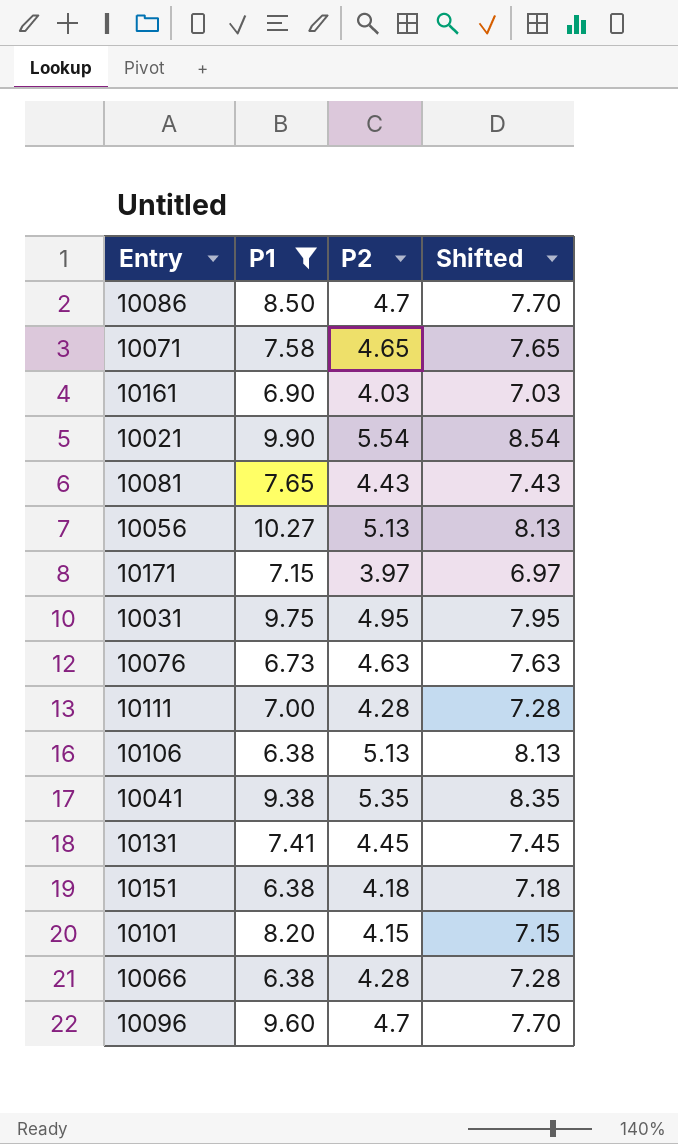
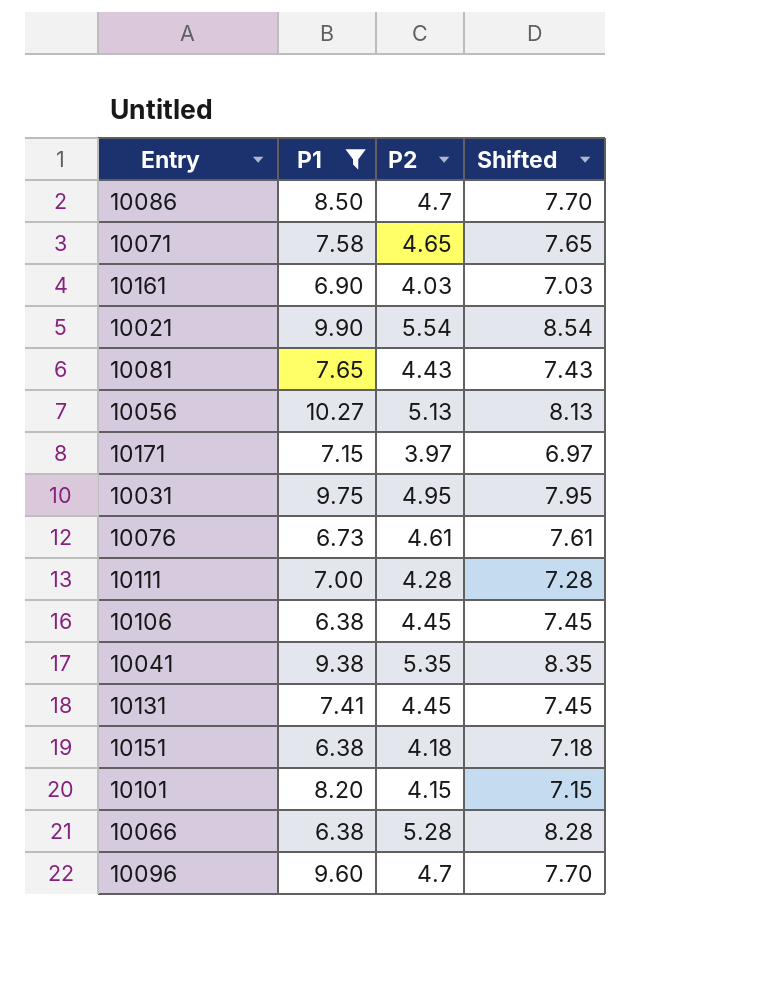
10076 | P2: 4.63 -> 4.61
10076 | Shifted: 7.63 -> 7.61
10106 | P2: 5.13 -> 4.45
10106 | Shifted: 8.13 -> 7.45
10066 | P2: 4.28 -> 5.28
10066 | Shifted: 7.28 -> 8.28

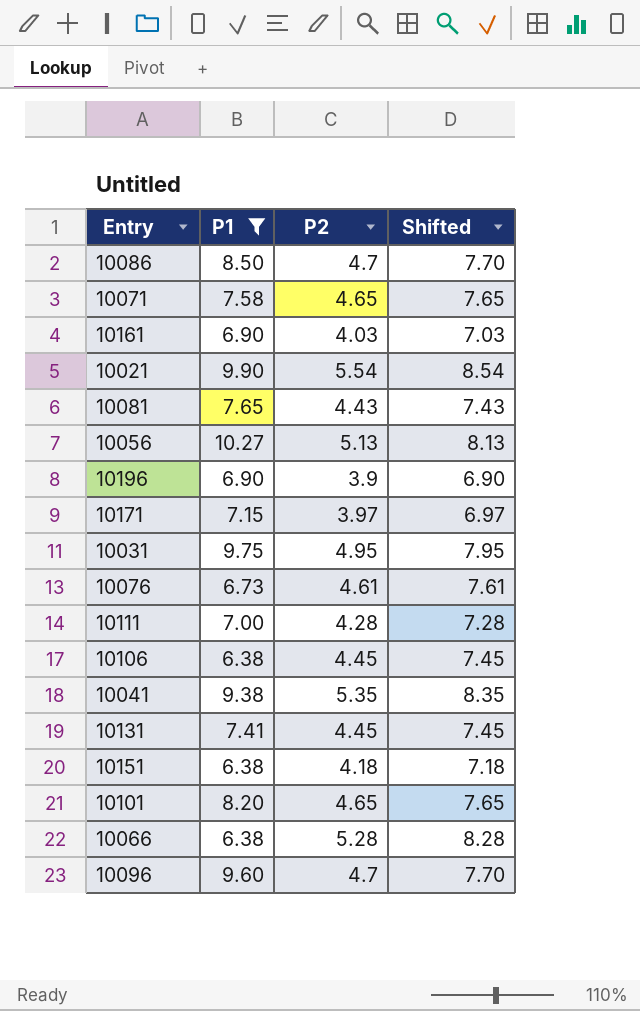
row 10196: none -> 6.90 | 3.9 | 6.90
10101 | P2: 4.15 -> 4.65
10101 | Shifted: 7.15 -> 7.65

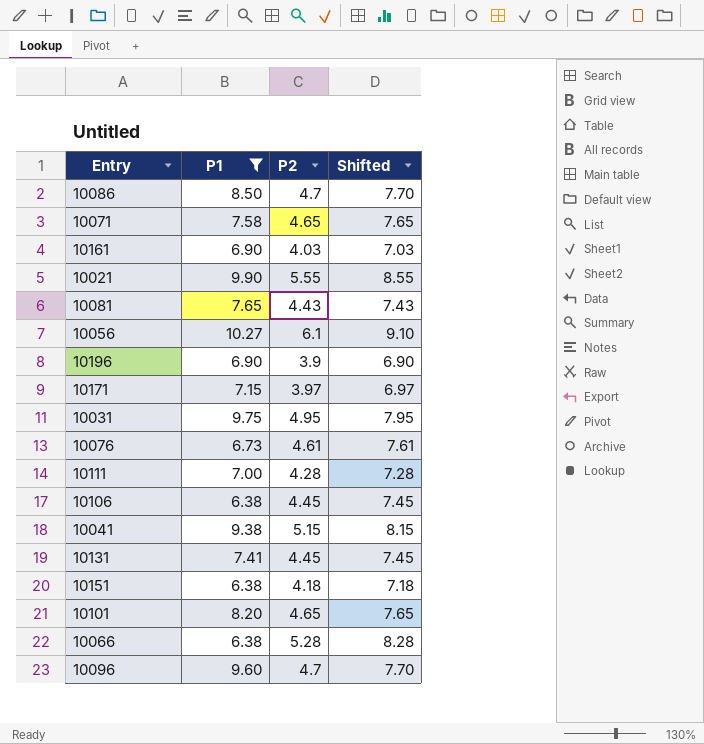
10021 | P2: 5.54 -> 5.55
10021 | Shifted: 8.54 -> 8.55
10056 | P2: 5.13 -> 6.1
10056 | Shifted: 8.13 -> 9.10
10041 | P2: 5.35 -> 5.15
10041 | Shifted: 8.35 -> 8.15

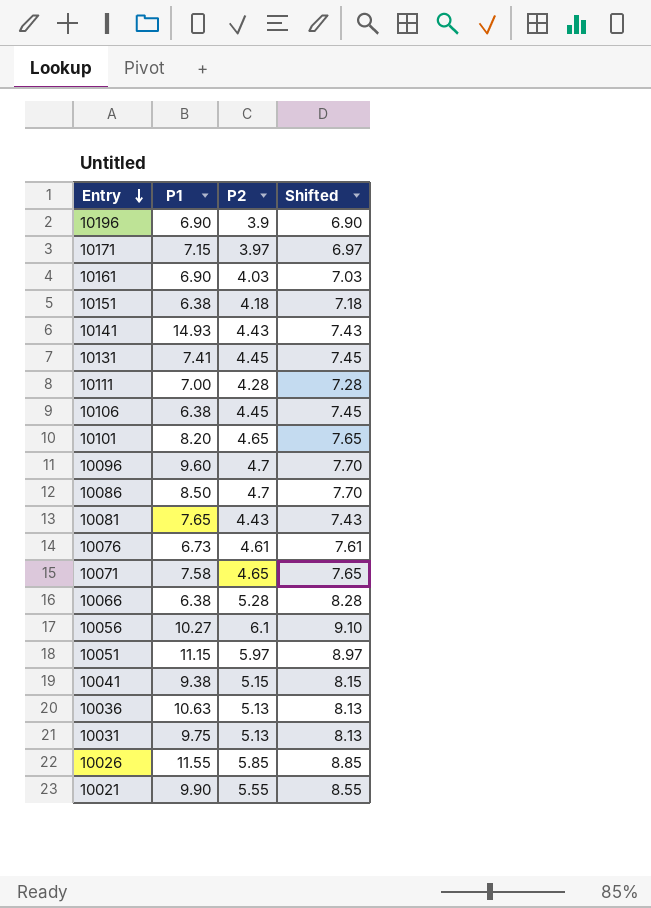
filter: P1 <= 10.27 -> none
row order: none -> Entry descending
10031 | P2: 4.95 -> 5.13
10031 | Shifted: 7.95 -> 8.13

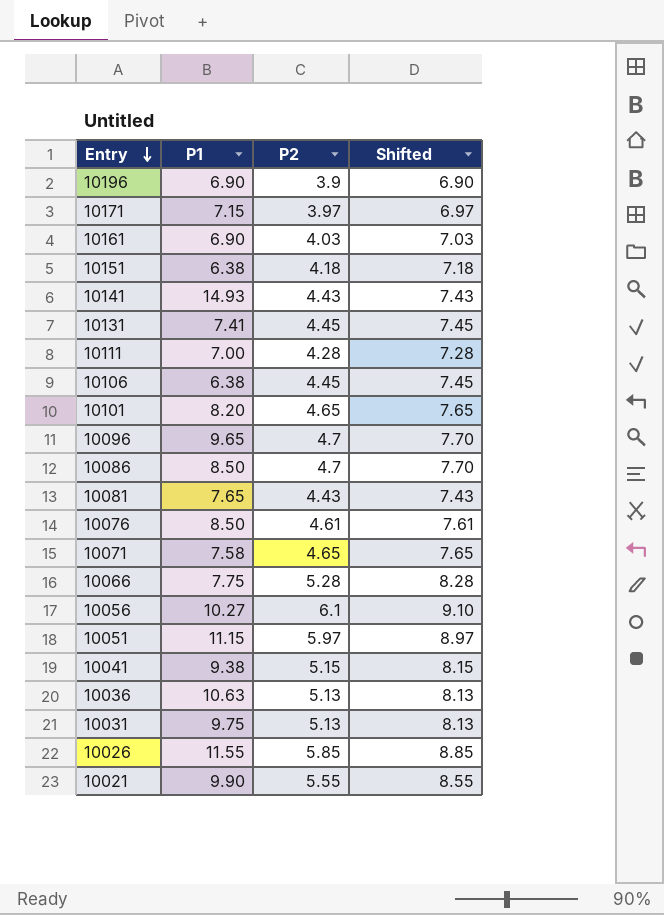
10096 | P1: 9.60 -> 9.65
10076 | P1: 6.73 -> 8.50
10066 | P1: 6.38 -> 7.75

